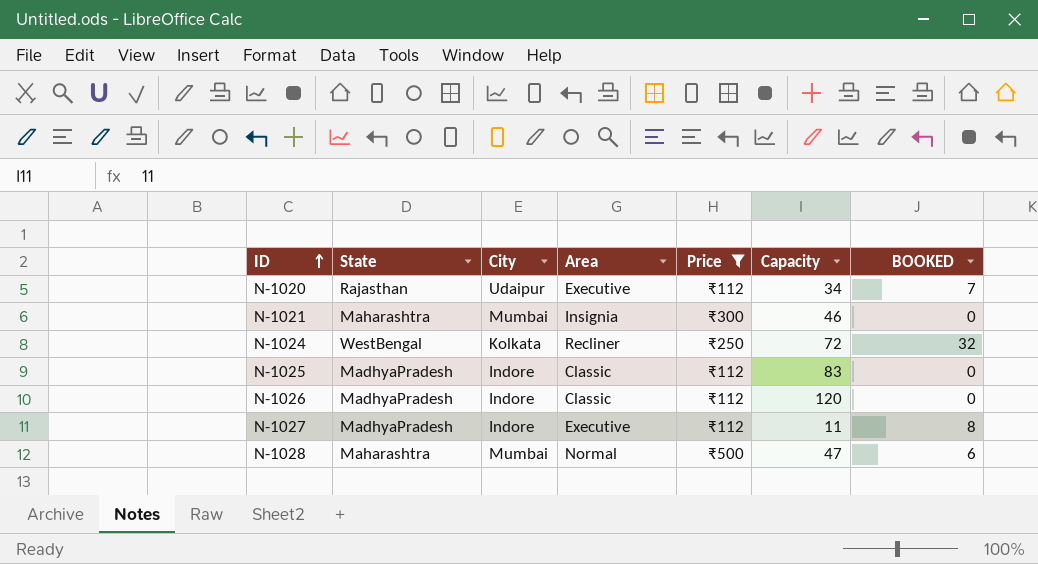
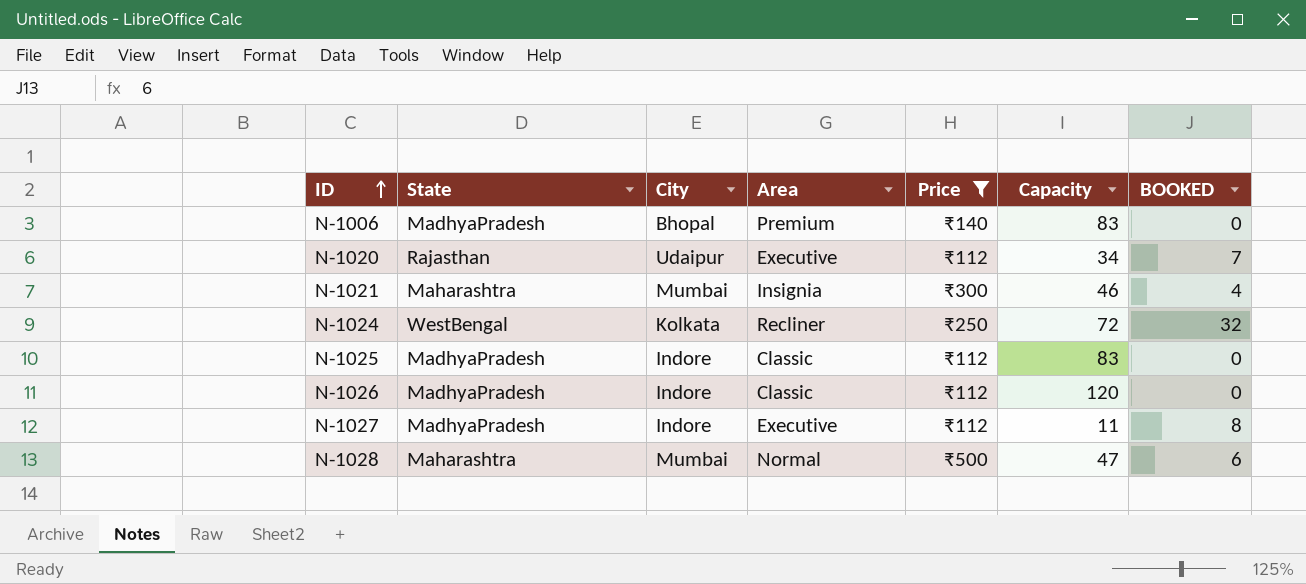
row N-1006: none -> MadhyaPradesh | Bhopal | Premium | ₹140 | 83 | 0
N-1021 | BOOKED: 0 -> 4

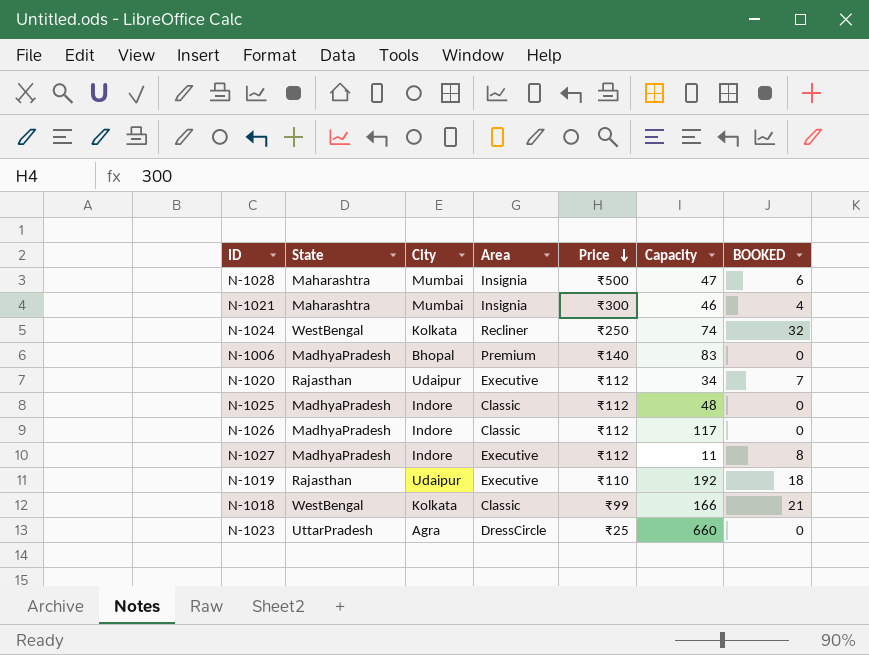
filter: Price >= ₹112 -> none
row order: ID ascending -> Price descending
N-1028 | Area: Normal -> Insignia
N-1024 | Capacity: 72 -> 74
N-1025 | Capacity: 83 -> 48
N-1026 | Capacity: 120 -> 117

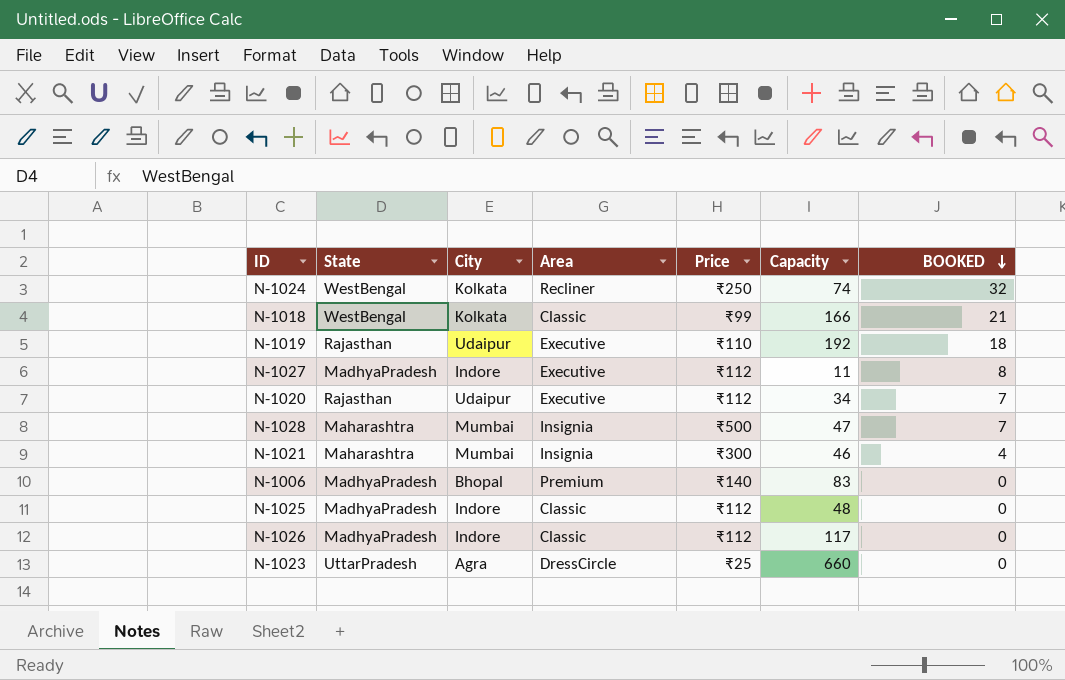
row order: Price descending -> BOOKED descending
N-1028 | BOOKED: 6 -> 7

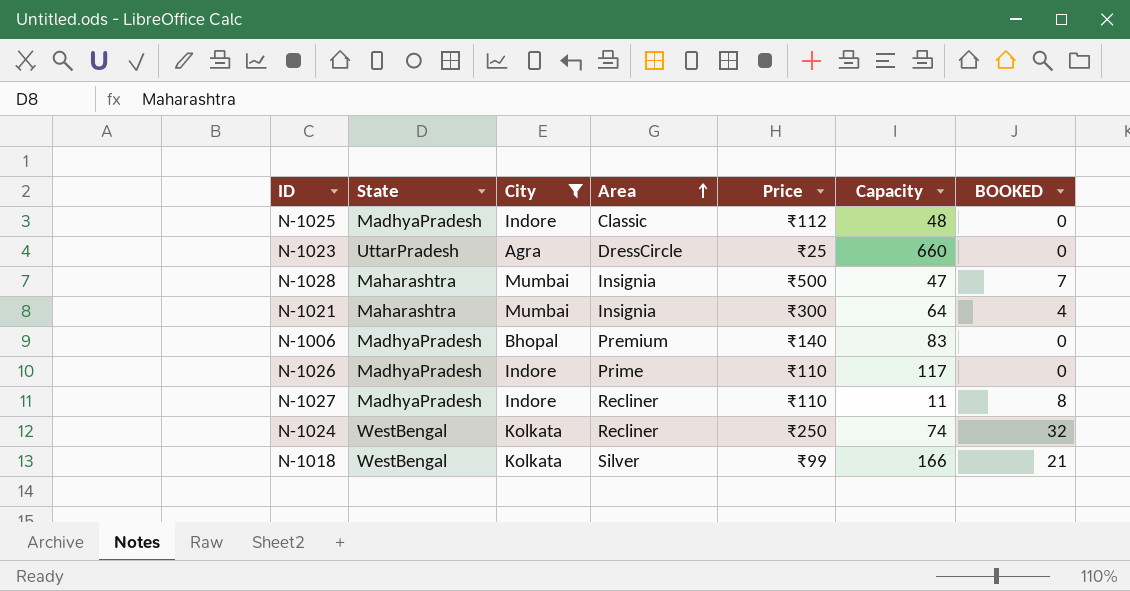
filter: none -> City != Udaipur
row order: BOOKED descending -> Area ascending
N-1021 | Capacity: 46 -> 64
N-1026 | Area: Classic -> Prime
N-1026 | Price: ₹112 -> ₹110
N-1027 | Area: Executive -> Recliner
N-1027 | Price: ₹112 -> ₹110
N-1018 | Area: Classic -> Silver

